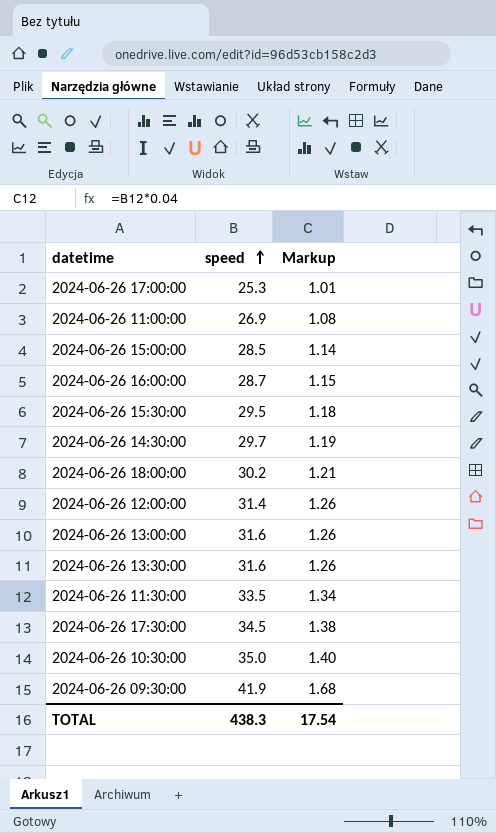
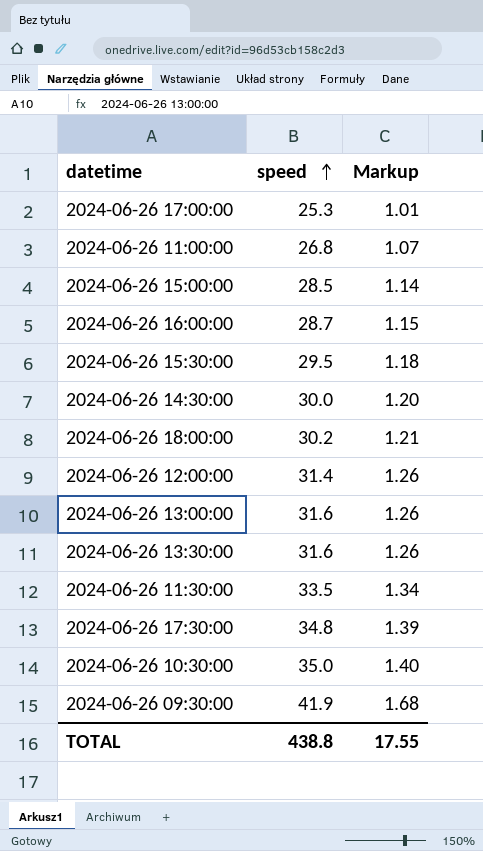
2024-06-26 11:00:00 | speed: 26.9 -> 26.8
2024-06-26 11:00:00 | Markup: 1.08 -> 1.07
2024-06-26 14:30:00 | speed: 29.7 -> 30.0
2024-06-26 14:30:00 | Markup: 1.19 -> 1.20
2024-06-26 17:30:00 | speed: 34.5 -> 34.8
2024-06-26 17:30:00 | Markup: 1.38 -> 1.39
TOTAL | speed: 438.3 -> 438.8
TOTAL | Markup: 17.54 -> 17.55

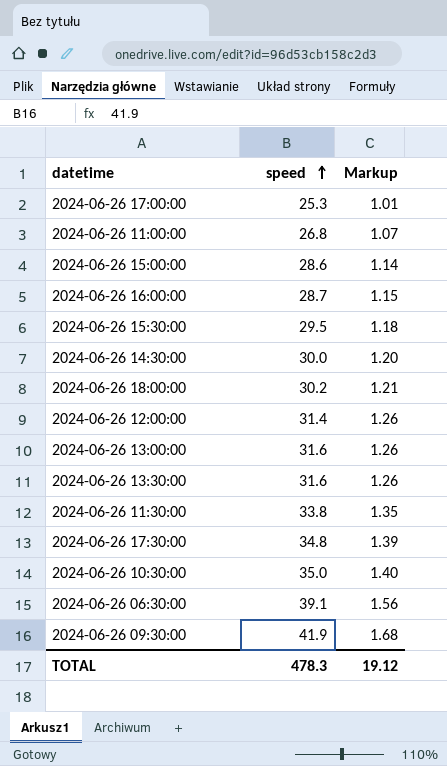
2024-06-26 15:00:00 | speed: 28.5 -> 28.6
2024-06-26 11:30:00 | speed: 33.5 -> 33.8
2024-06-26 11:30:00 | Markup: 1.34 -> 1.35
row 2024-06-26 06:30:00: none -> 39.1 | 1.56
TOTAL | speed: 438.8 -> 478.3
TOTAL | Markup: 17.55 -> 19.12

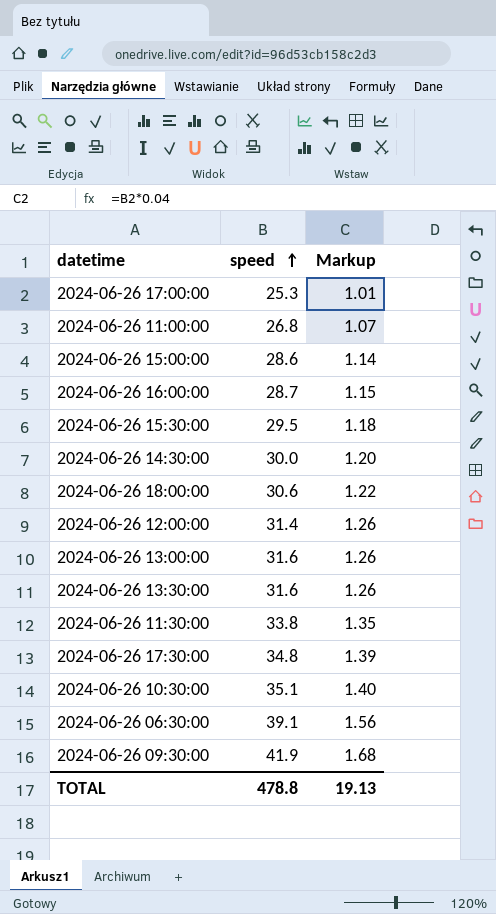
2024-06-26 18:00:00 | speed: 30.2 -> 30.6
2024-06-26 18:00:00 | Markup: 1.21 -> 1.22
2024-06-26 10:30:00 | speed: 35.0 -> 35.1
TOTAL | speed: 478.3 -> 478.8
TOTAL | Markup: 19.12 -> 19.13

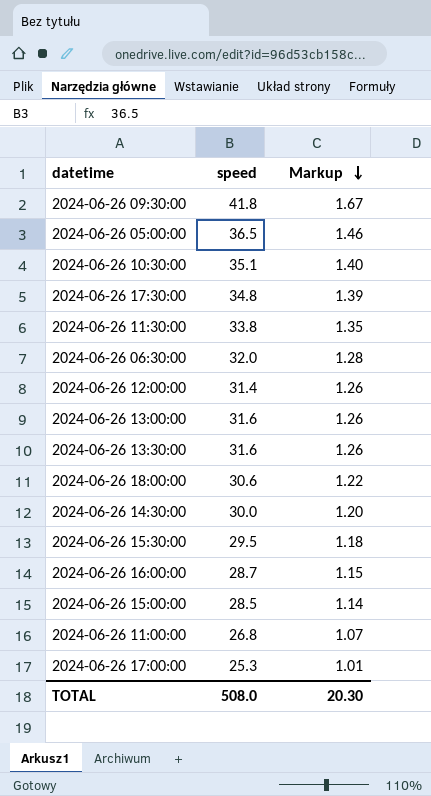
row order: speed ascending -> Markup descending
2024-06-26 09:30:00 | speed: 41.9 -> 41.8
2024-06-26 09:30:00 | Markup: 1.68 -> 1.67
row 2024-06-26 05:00:00: none -> 36.5 | 1.46
2024-06-26 06:30:00 | speed: 39.1 -> 32.0
2024-06-26 06:30:00 | Markup: 1.56 -> 1.28
2024-06-26 15:00:00 | speed: 28.6 -> 28.5
TOTAL | speed: 478.8 -> 508.0
TOTAL | Markup: 19.13 -> 20.30

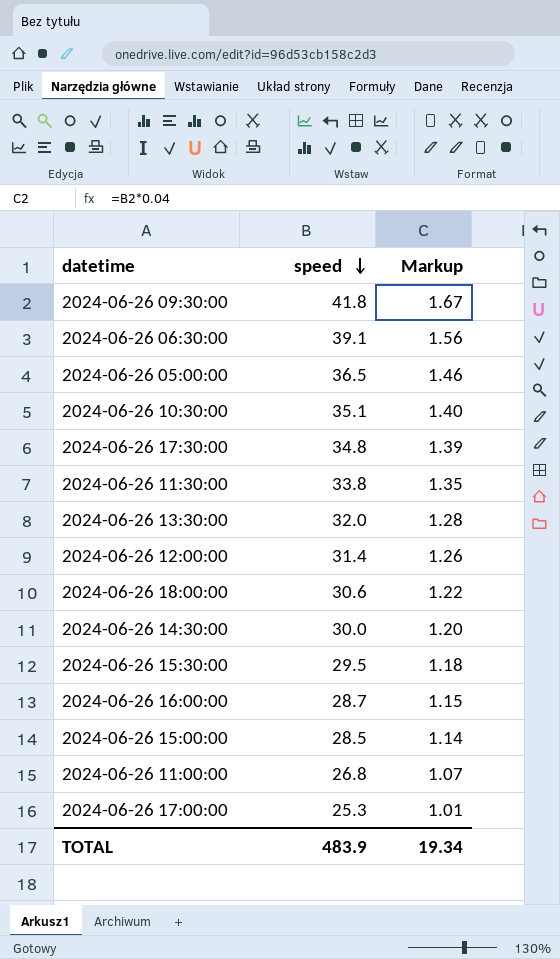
row order: Markup descending -> speed descending
row 2024-06-26 13:00:00: 31.6 | 1.26 -> none
2024-06-26 06:30:00 | speed: 32.0 -> 39.1
2024-06-26 06:30:00 | Markup: 1.28 -> 1.56
2024-06-26 13:30:00 | speed: 31.6 -> 32.0
2024-06-26 13:30:00 | Markup: 1.26 -> 1.28
TOTAL | speed: 508.0 -> 483.9
TOTAL | Markup: 20.30 -> 19.34

